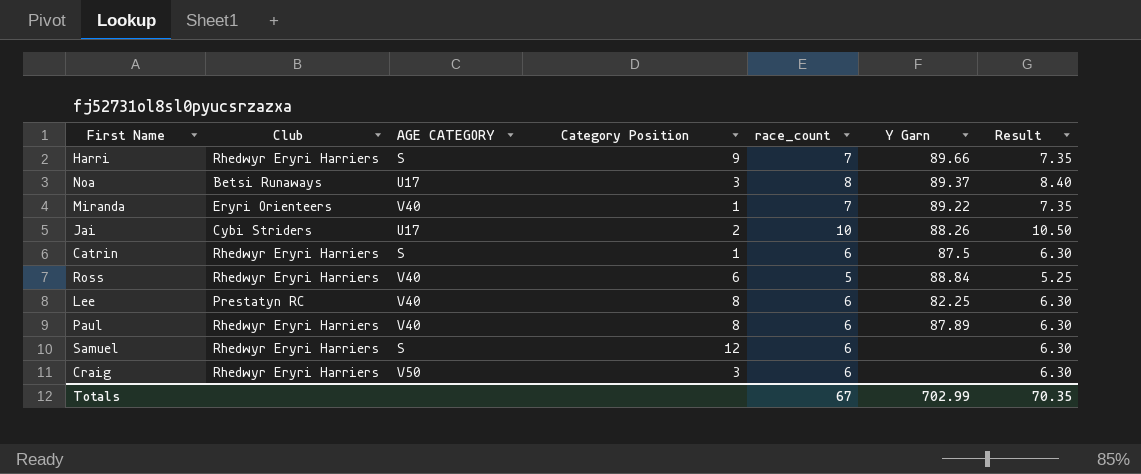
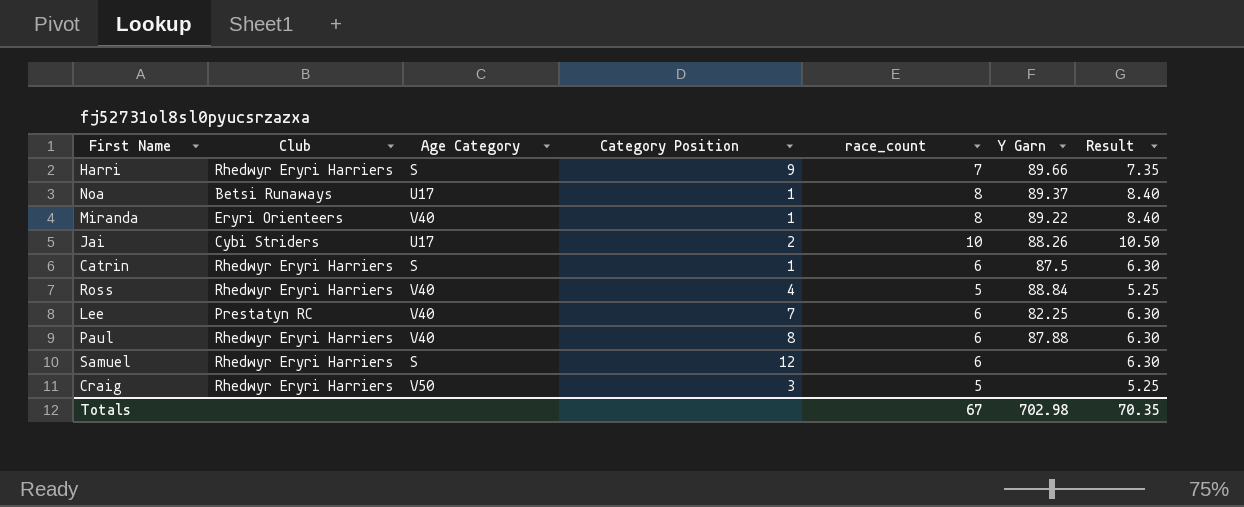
column name: AGE CATEGORY -> Age Category
Noa | Category Position: 3 -> 1
Miranda | race_count: 7 -> 8
Miranda | Result: 7.35 -> 8.40
Ross | Category Position: 6 -> 4
Lee | Category Position: 8 -> 7
Paul | Y Garn: 87.89 -> 87.88
Craig | race_count: 6 -> 5
Craig | Result: 6.30 -> 5.25
Totals | Y Garn: 702.99 -> 702.98

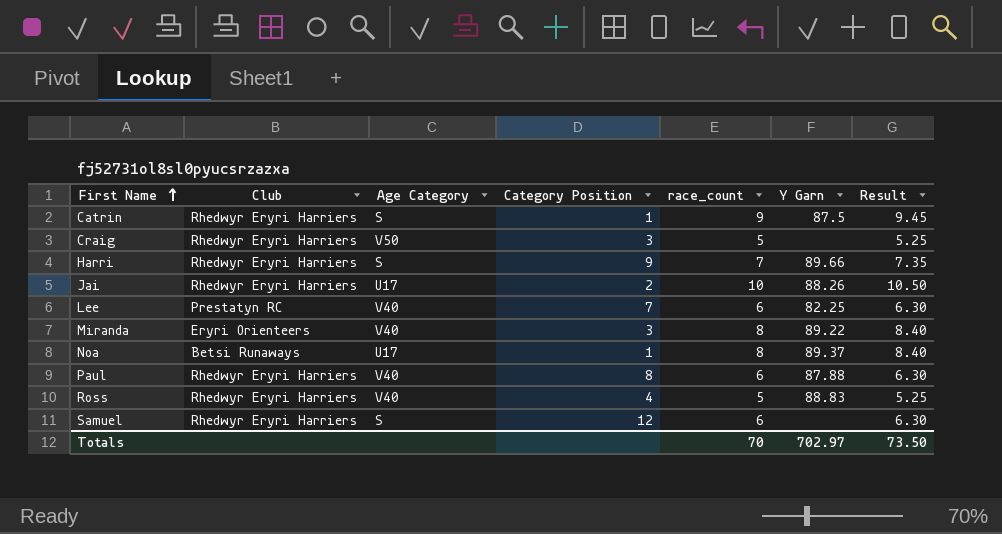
row order: none -> First Name ascending
Catrin | race_count: 6 -> 9
Catrin | Result: 6.30 -> 9.45
Jai | Club: Cybi Striders -> Rhedwyr Eryri Harriers
Miranda | Category Position: 1 -> 3
Ross | Y Garn: 88.84 -> 88.83
Totals | race_count: 67 -> 70
Totals | Y Garn: 702.98 -> 702.97
Totals | Result: 70.35 -> 73.50

